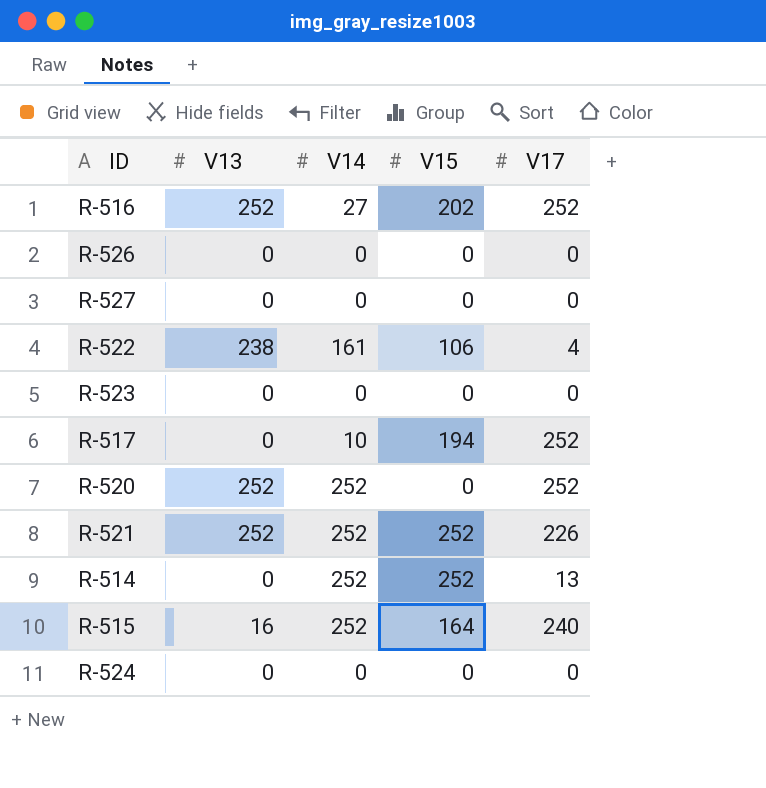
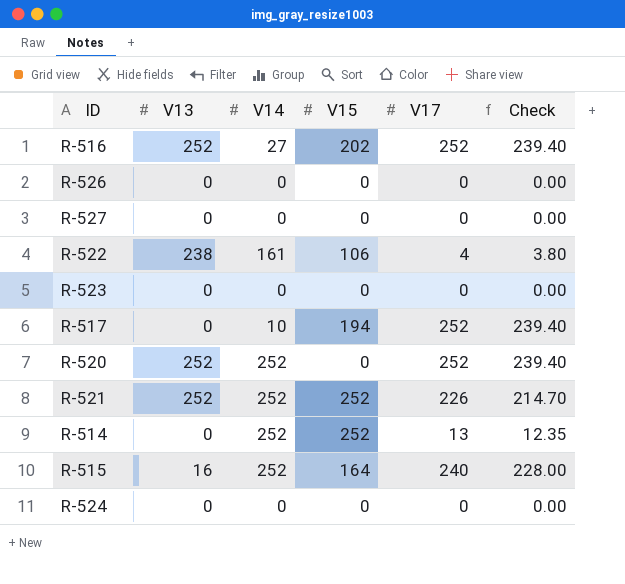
column Check | formula: none -> [V17] * 0.95

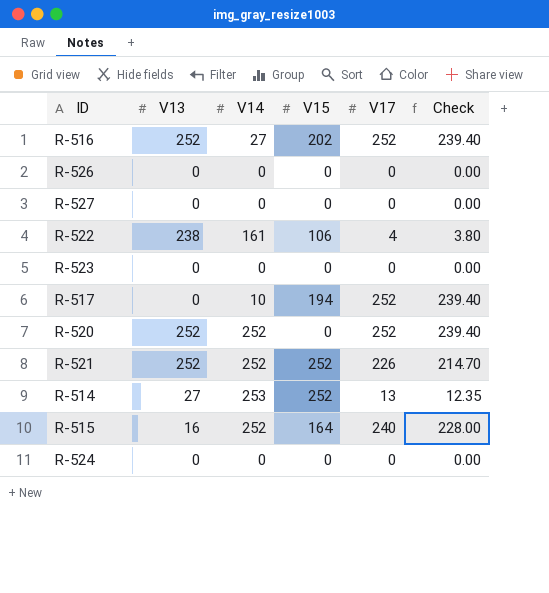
R-514 | V13: 0 -> 27
R-514 | V14: 252 -> 253

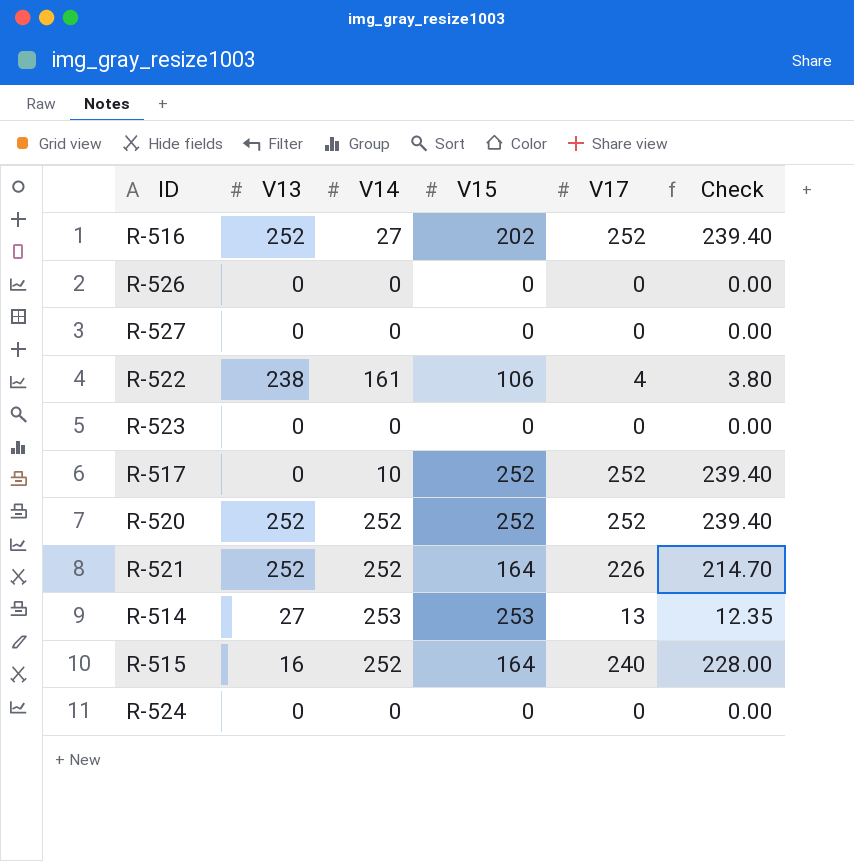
R-517 | V15: 194 -> 252
R-520 | V15: 0 -> 252
R-521 | V15: 252 -> 164
R-514 | V15: 252 -> 253

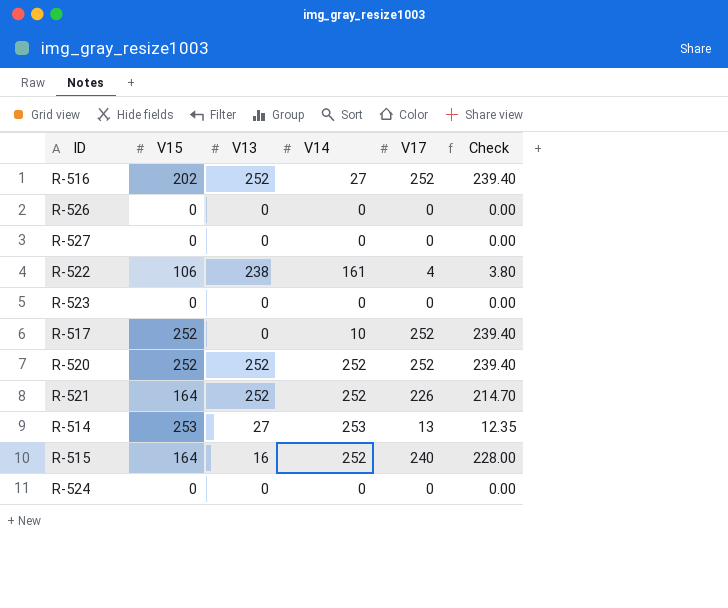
column V15 | position: 4 -> 2

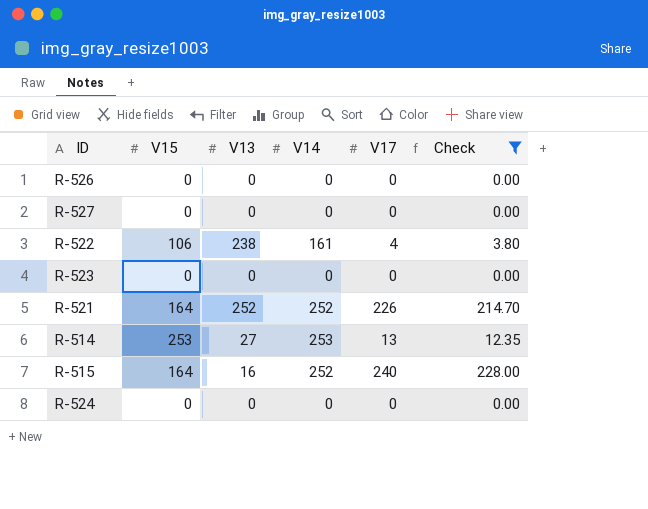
filter: none -> Check != 239.40

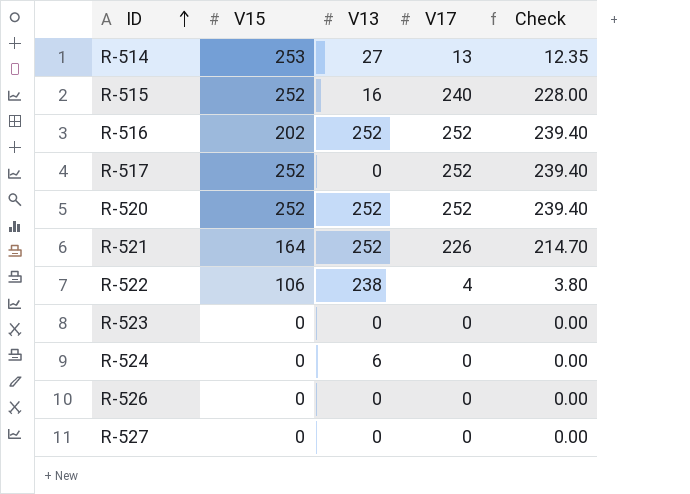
filter: Check != 239.40 -> none
row order: none -> ID ascending
column V14 | position: 4 -> none
R-515 | V15: 164 -> 252
R-524 | V13: 0 -> 6

